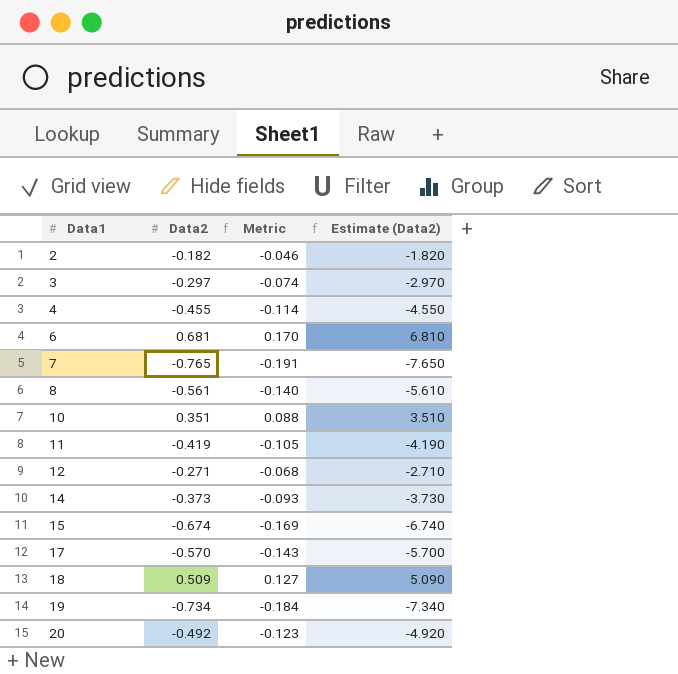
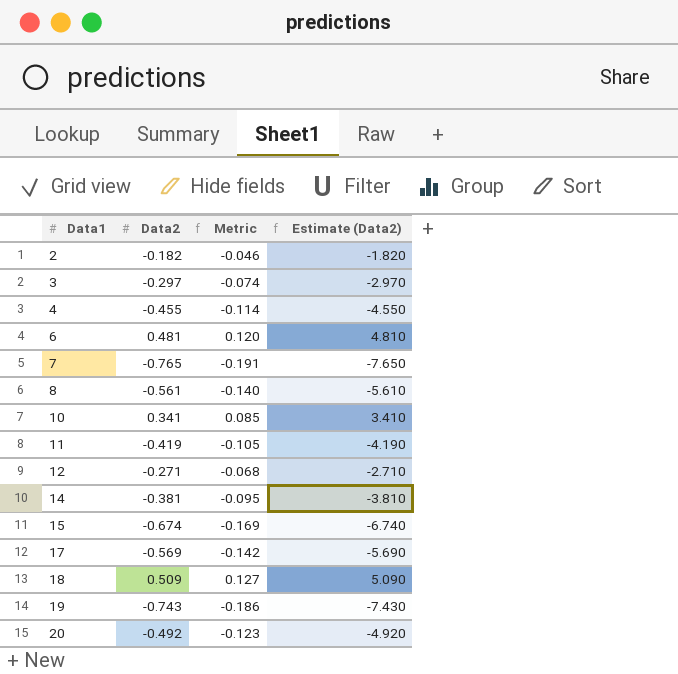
6 | Data2: 0.681 -> 0.481
6 | Metric: 0.170 -> 0.120
6 | Estimate (Data2): 6.810 -> 4.810
10 | Data2: 0.351 -> 0.341
10 | Metric: 0.088 -> 0.085
10 | Estimate (Data2): 3.510 -> 3.410
14 | Data2: -0.373 -> -0.381
14 | Metric: -0.093 -> -0.095
14 | Estimate (Data2): -3.730 -> -3.810
17 | Data2: -0.570 -> -0.569
17 | Metric: -0.143 -> -0.142
17 | Estimate (Data2): -5.700 -> -5.690
19 | Data2: -0.734 -> -0.743
19 | Metric: -0.184 -> -0.186
19 | Estimate (Data2): -7.340 -> -7.430

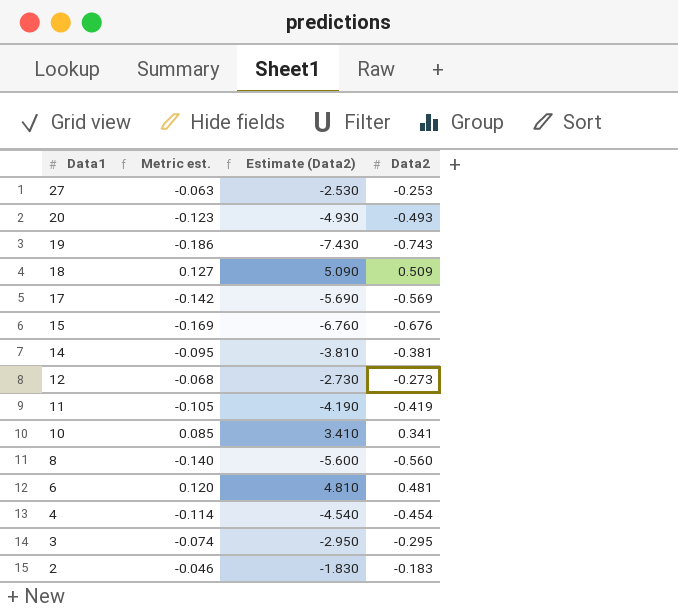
row order: Data1 ascending -> Data1 descending
column name: Metric -> Metric est.
column Data2 | position: 2 -> 4
row 7: -0.765 | -0.191 | -7.650 -> none
row 27: none -> -0.063 | -2.530 | -0.253
20 | Estimate (Data2): -4.920 -> -4.930
20 | Data2: -0.492 -> -0.493
15 | Estimate (Data2): -6.740 -> -6.760
15 | Data2: -0.674 -> -0.676
12 | Estimate (Data2): -2.710 -> -2.730
12 | Data2: -0.271 -> -0.273
8 | Estimate (Data2): -5.610 -> -5.600
8 | Data2: -0.561 -> -0.560
4 | Estimate (Data2): -4.550 -> -4.540
4 | Data2: -0.455 -> -0.454
3 | Estimate (Data2): -2.970 -> -2.950
3 | Data2: -0.297 -> -0.295
2 | Estimate (Data2): -1.820 -> -1.830
2 | Data2: -0.182 -> -0.183

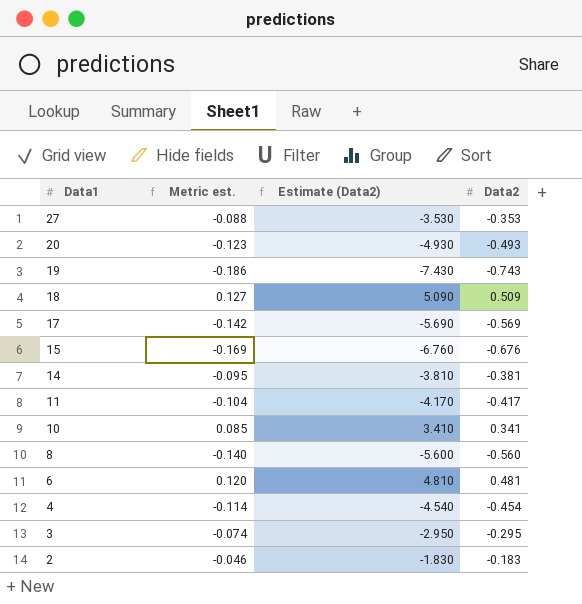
row 12: -0.068 | -2.730 | -0.273 -> none
27 | Metric est.: -0.063 -> -0.088
27 | Estimate (Data2): -2.530 -> -3.530
27 | Data2: -0.253 -> -0.353
11 | Metric est.: -0.105 -> -0.104
11 | Estimate (Data2): -4.190 -> -4.170
11 | Data2: -0.419 -> -0.417

